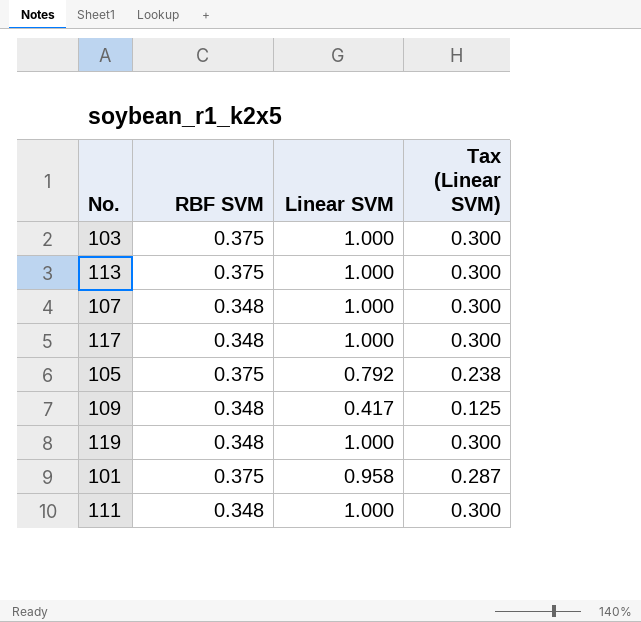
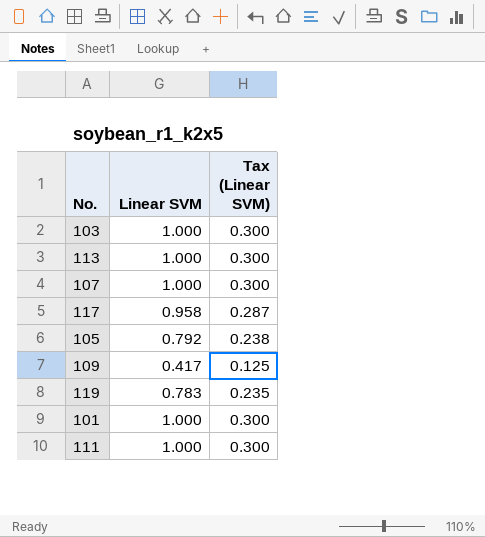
column RBF SVM | position: 2 -> none
117 | Linear SVM: 1.000 -> 0.958
117 | Tax (Linear SVM): 0.300 -> 0.287
119 | Linear SVM: 1.000 -> 0.783
119 | Tax (Linear SVM): 0.300 -> 0.235
101 | Linear SVM: 0.958 -> 1.000
101 | Tax (Linear SVM): 0.287 -> 0.300

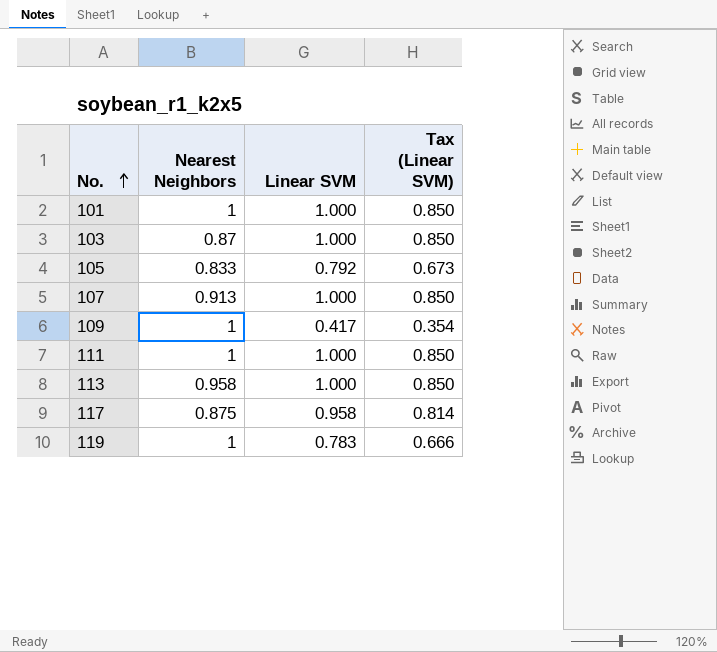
row order: none -> No. ascending
column Nearest Neighbors | position: none -> 2
column Tax (Linear SVM) | formula: [Linear SVM] * 0.3 -> [Linear SVM] * 0.85

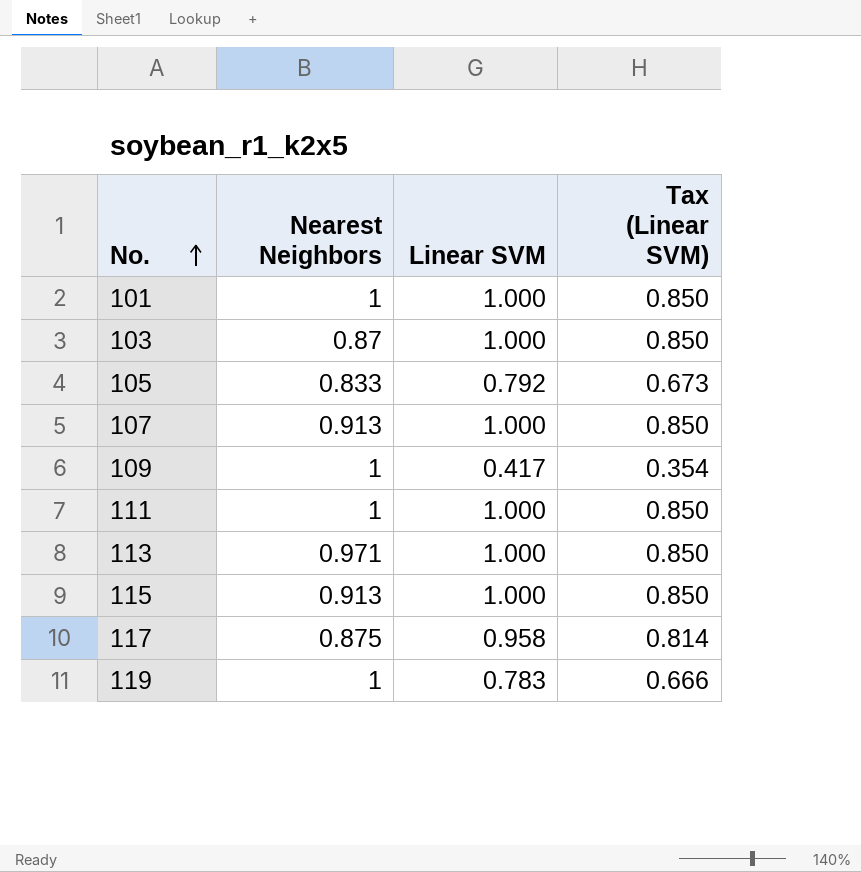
113 | Nearest Neighbors: 0.958 -> 0.971
row 115: none -> 0.913 | 1.000 | 0.850

